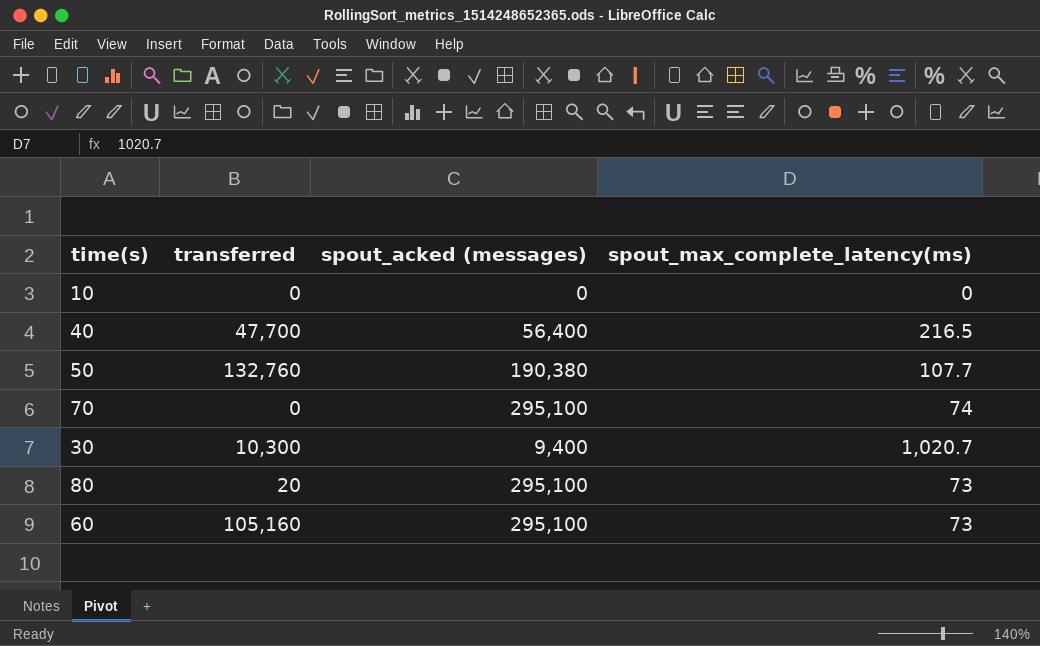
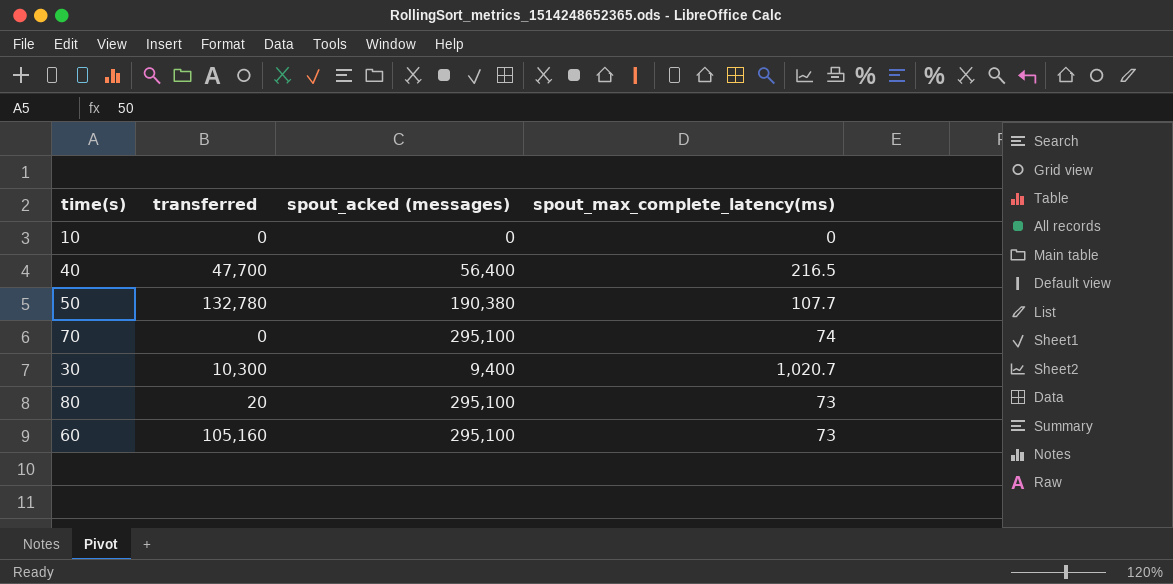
50 | transferred: 132,760 -> 132,780

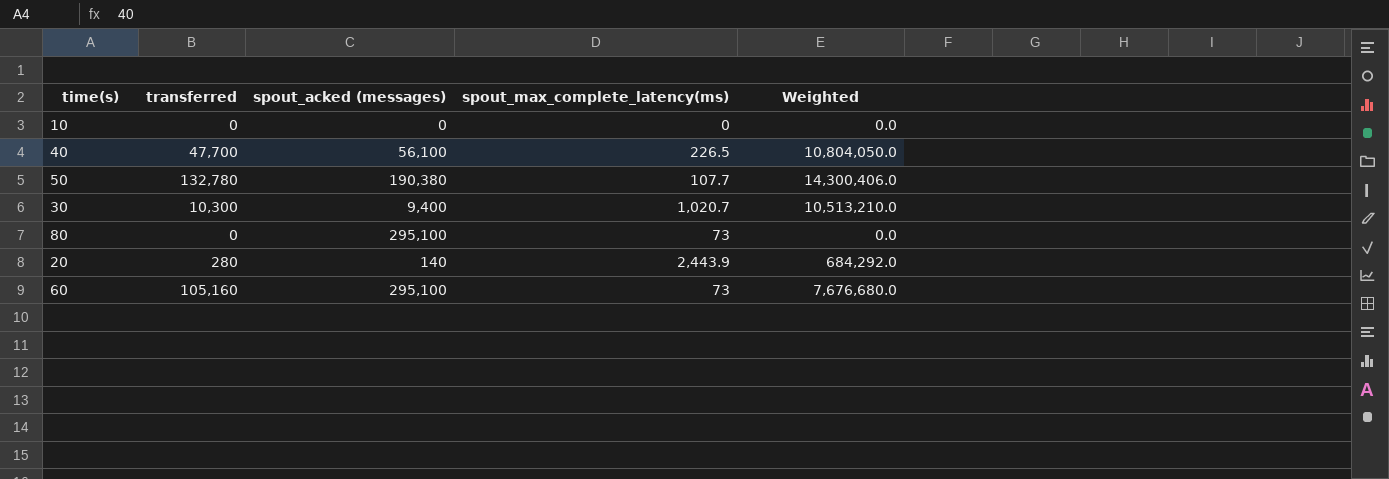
column Weighted | formula: none -> [transferred] * [spout_max_complete_latency(ms)]
row 70: 0 | 295,100 | 74 -> none
40 | spout_acked (messages): 56,400 -> 56,100
40 | spout_max_complete_latency(ms): 216.5 -> 226.5
80 | transferred: 20 -> 0
row 20: none -> 280 | 140 | 2,443.9 | 684,292.0

